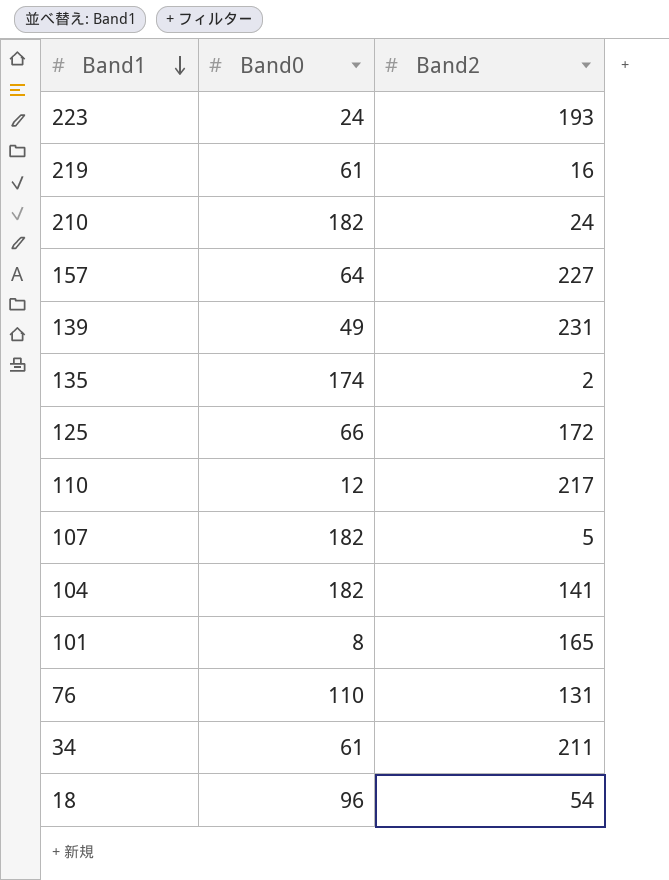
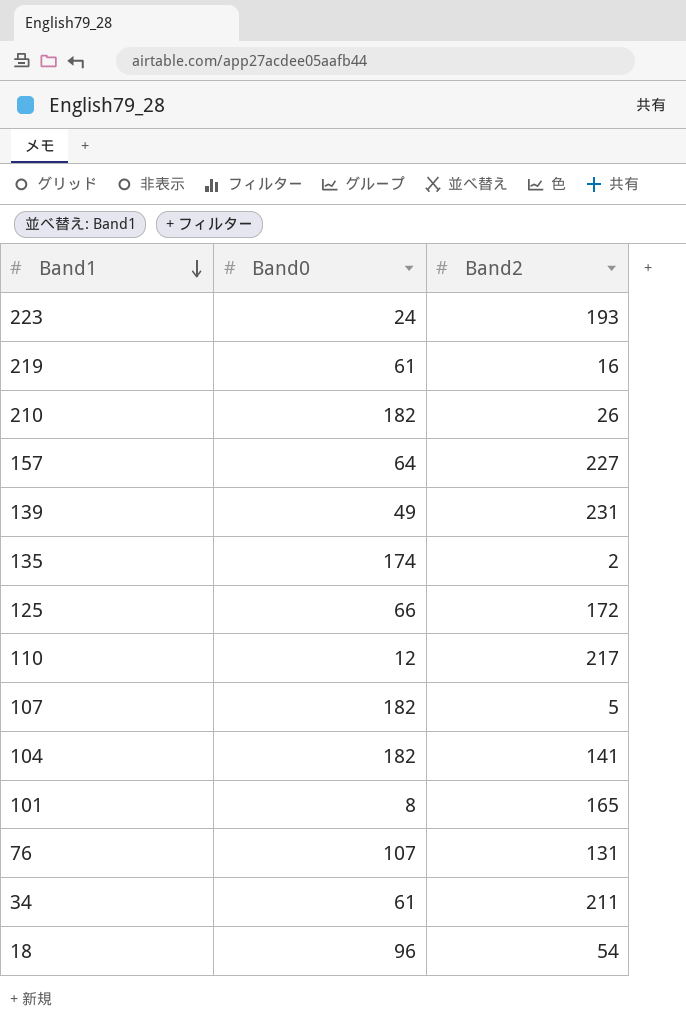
210 | Band2: 24 -> 26
76 | Band0: 110 -> 107

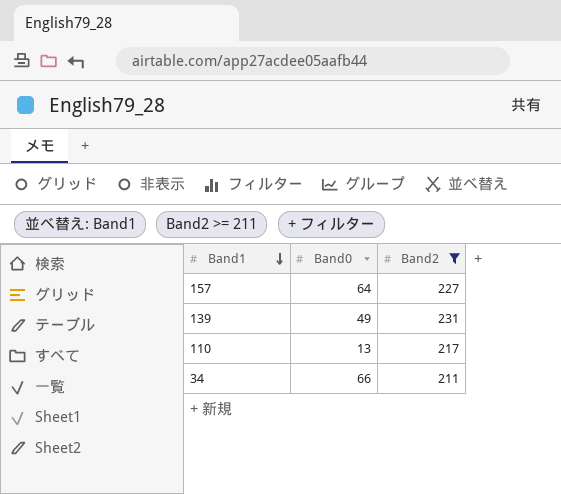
filter: none -> Band2 >= 211
110 | Band0: 12 -> 13
34 | Band0: 61 -> 66

